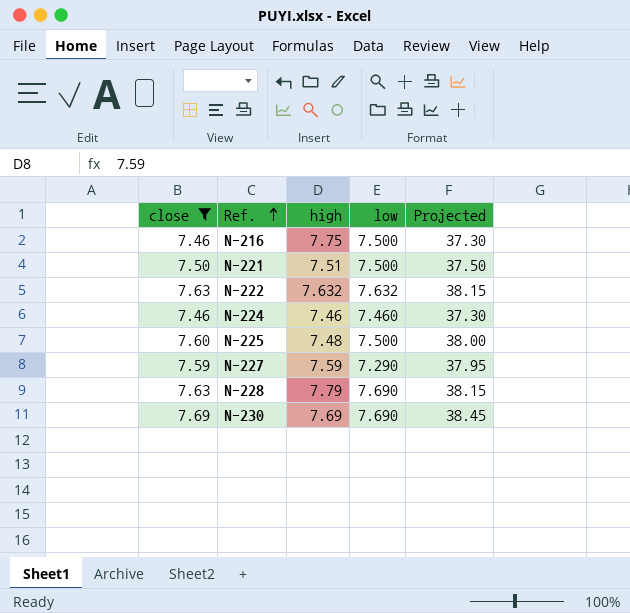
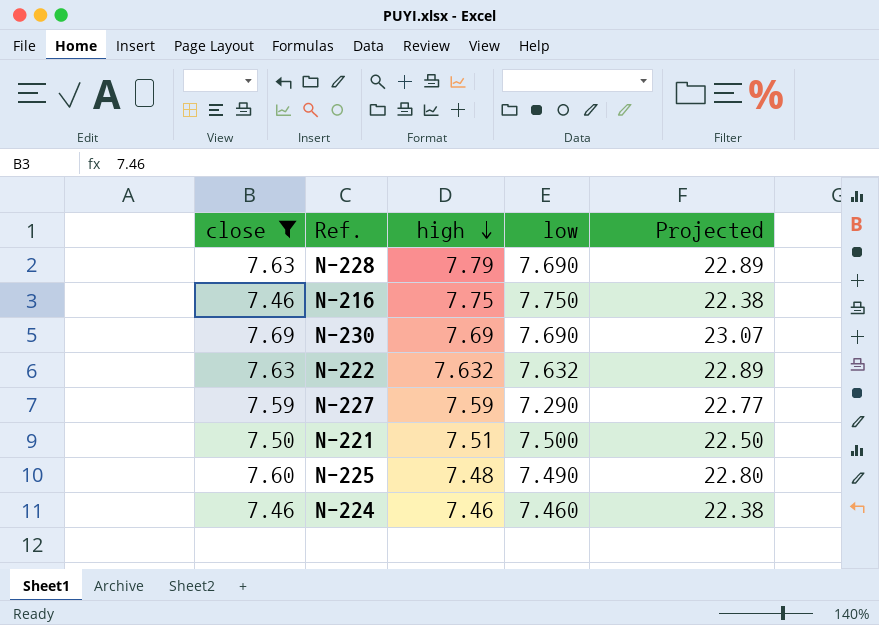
row order: Ref. ascending -> high descending
column Projected | formula: [close] * 5 -> [close] * 3
N-216 | low: 7.500 -> 7.750
N-225 | low: 7.500 -> 7.490

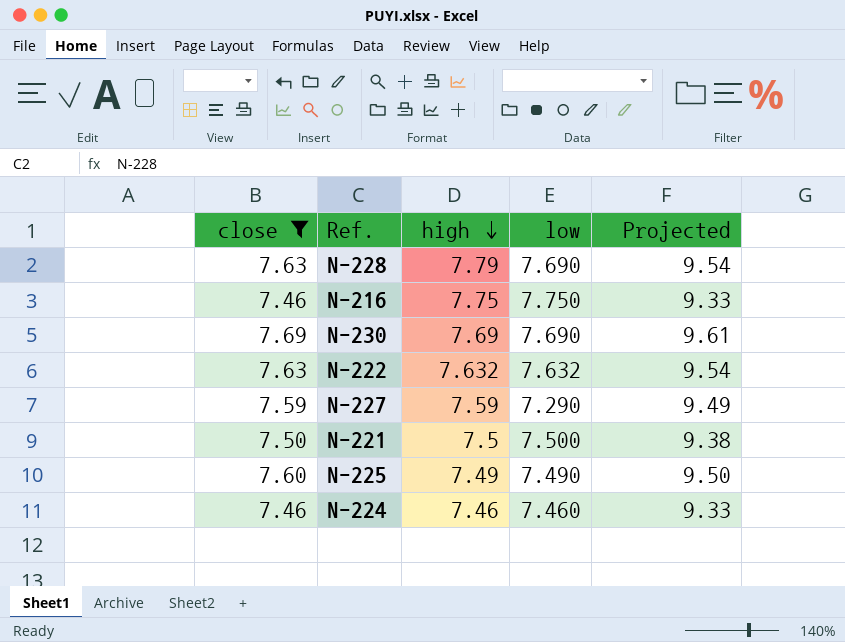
column Projected | formula: [close] * 3 -> [close] * 1.25
N-221 | high: 7.51 -> 7.5
N-225 | high: 7.48 -> 7.49

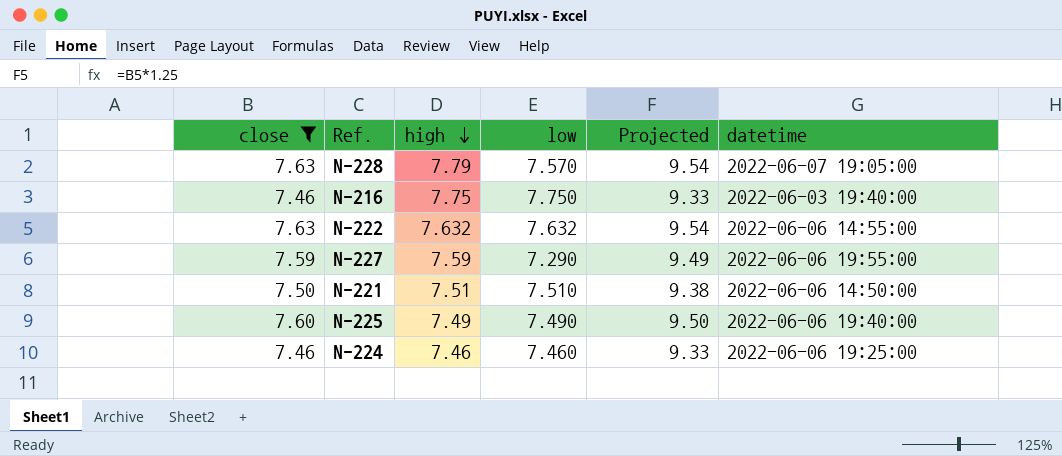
column datetime | position: none -> 6
row N-230: 7.69 | 7.69 | 7.690 | 9.61 -> none
N-228 | low: 7.690 -> 7.570
N-221 | high: 7.5 -> 7.51
N-221 | low: 7.500 -> 7.510

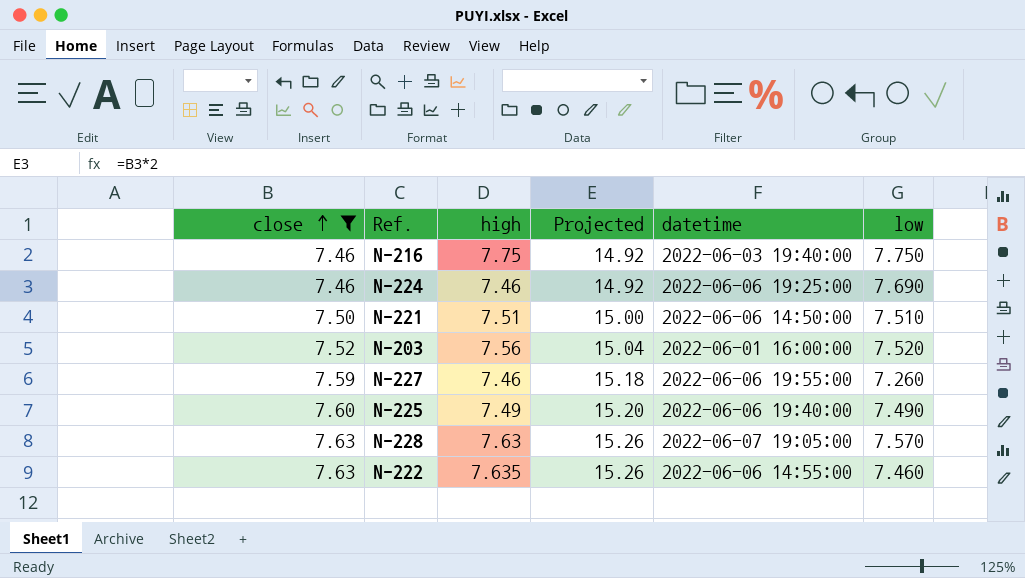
row order: high descending -> close ascending
column Projected | formula: [close] * 1.25 -> [close] * 2
column low | position: 4 -> 6
N-224 | low: 7.460 -> 7.690
row N-203: none -> 7.52 | 7.56 | 15.04 | 2022-06-01 16:00:00 | 7.520
N-227 | high: 7.59 -> 7.46
N-227 | low: 7.290 -> 7.260
N-228 | high: 7.79 -> 7.63
N-222 | high: 7.632 -> 7.635
N-222 | low: 7.632 -> 7.460

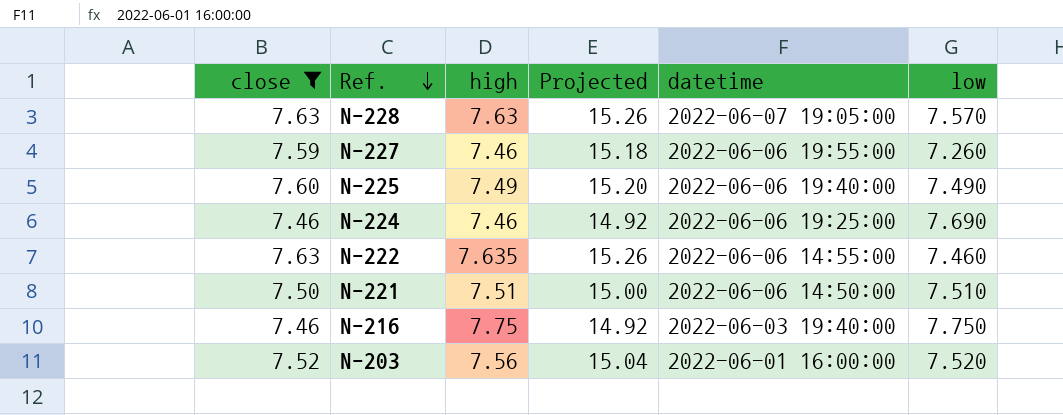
row order: close ascending -> Ref. descending

